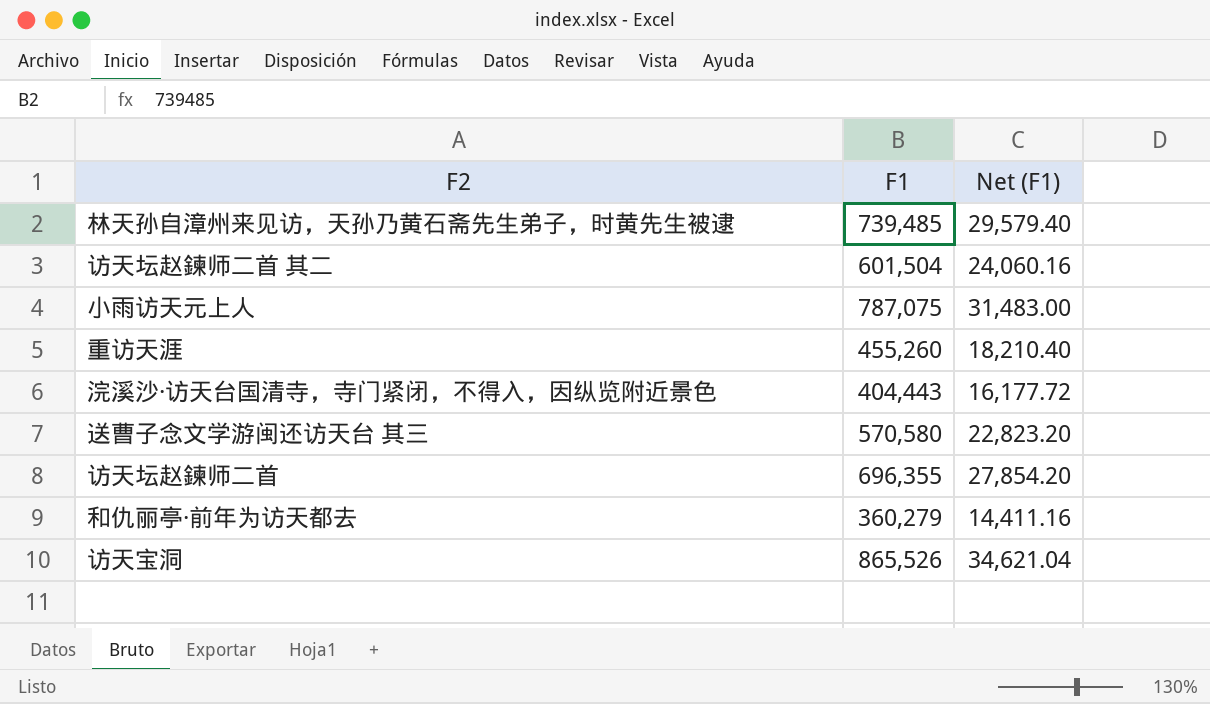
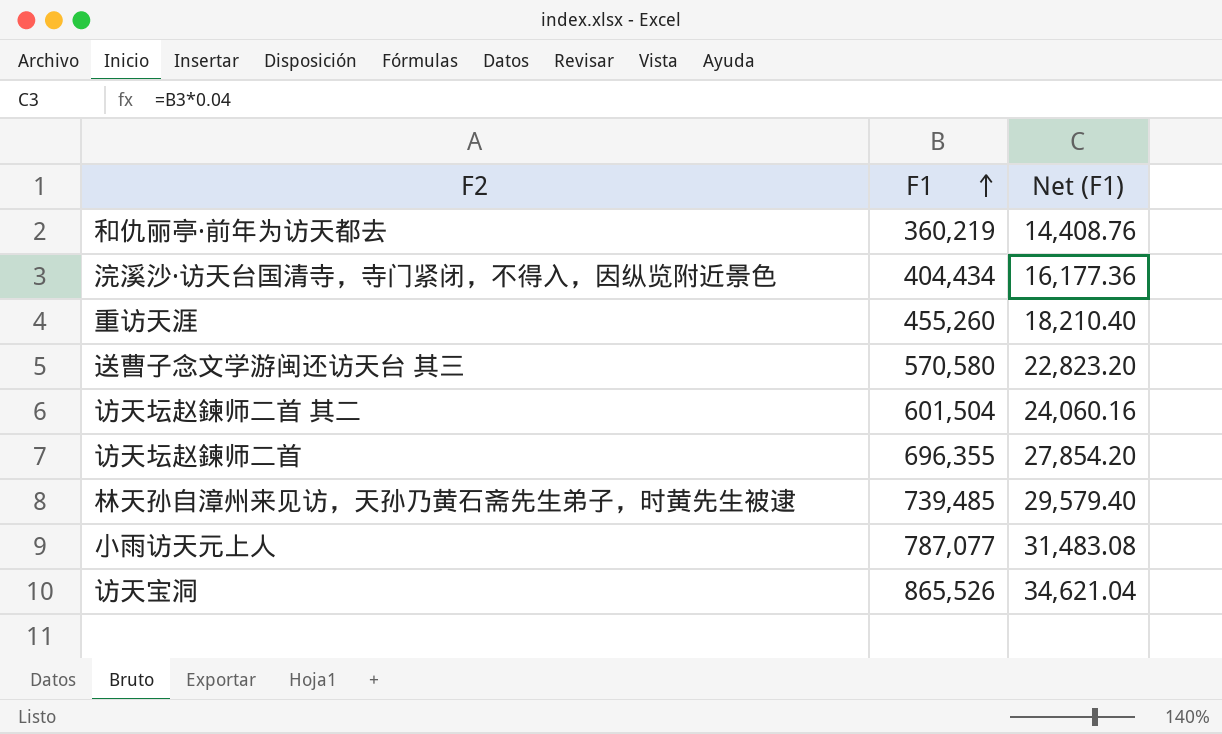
row order: none -> F1 ascending
和仇丽亭·前年为访天都去 | F1: 360,279 -> 360,219
和仇丽亭·前年为访天都去 | Net (F1): 14,411.16 -> 14,408.76
浣溪沙·访天台国清寺，寺门紧闭，不得入，因纵览附近景色 | F1: 404,443 -> 404,434
浣溪沙·访天台国清寺，寺门紧闭，不得入，因纵览附近景色 | Net (F1): 16,177.72 -> 16,177.36
小雨访天元上人 | F1: 787,075 -> 787,077
小雨访天元上人 | Net (F1): 31,483.00 -> 31,483.08

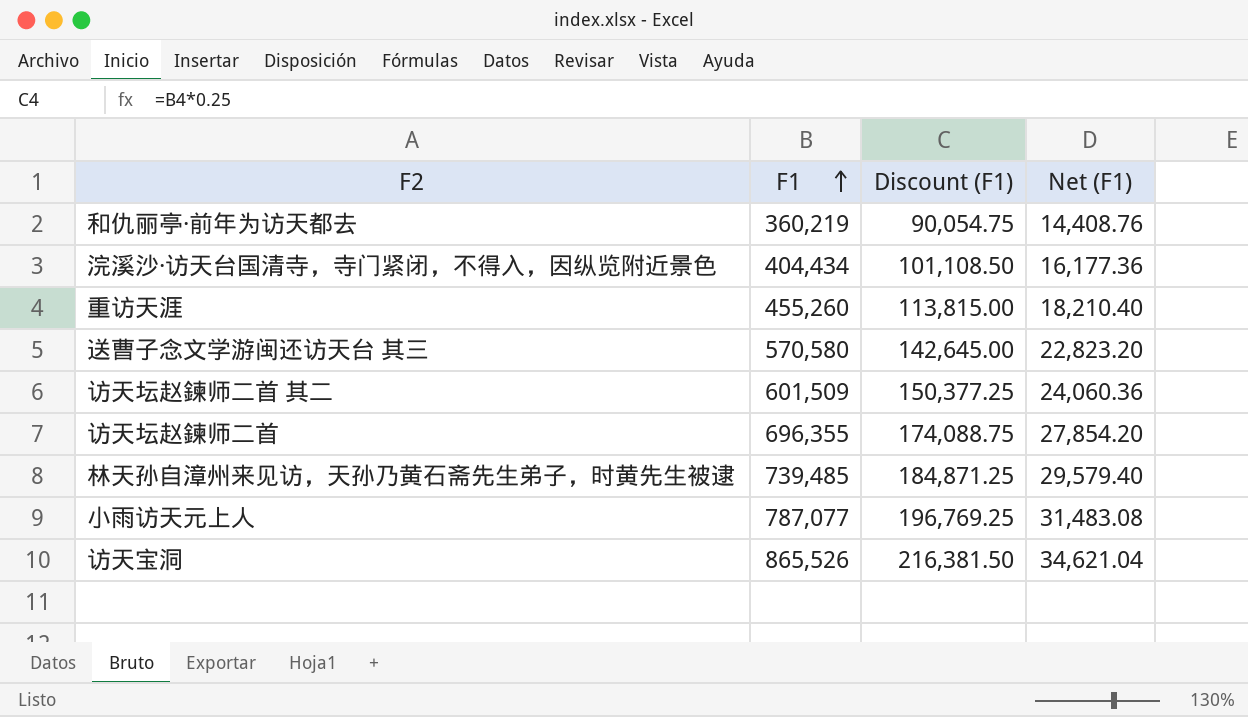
column Discount (F1) | formula: none -> [F1] * 0.25
访天坛赵鍊师二首 其二 | F1: 601,504 -> 601,509
访天坛赵鍊师二首 其二 | Net (F1): 24,060.16 -> 24,060.36

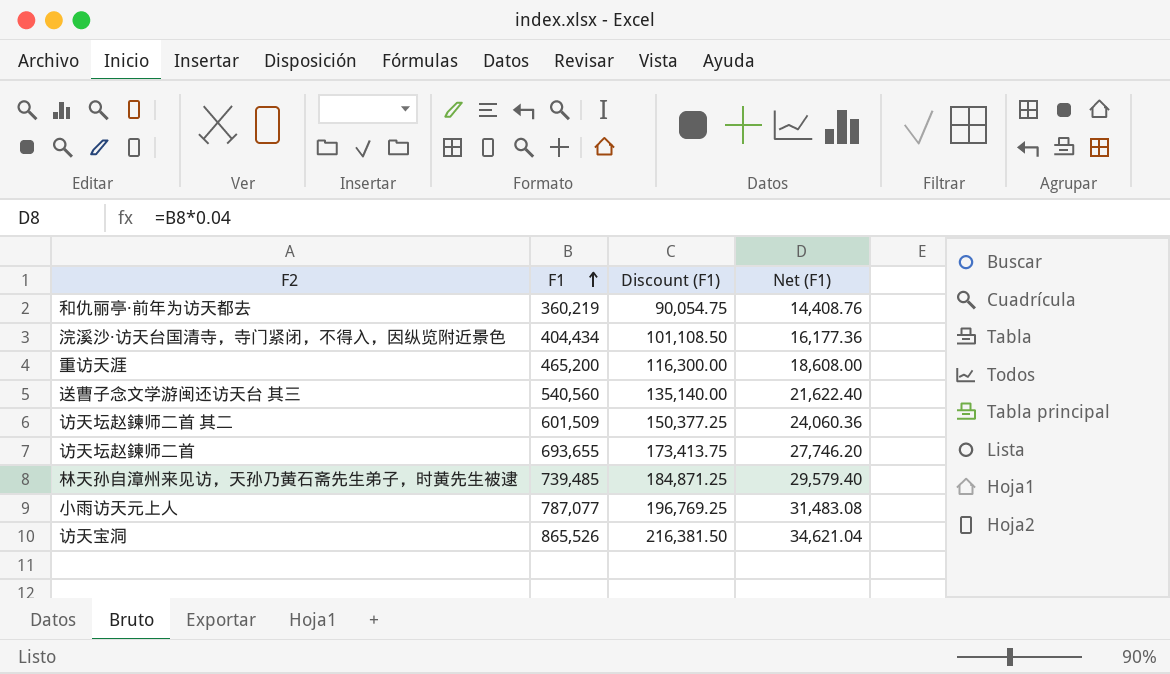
重访天涯 | F1: 455,260 -> 465,200
重访天涯 | Discount (F1): 113,815.00 -> 116,300.00
重访天涯 | Net (F1): 18,210.40 -> 18,608.00
送曹子念文学游闽还访天台 其三 | F1: 570,580 -> 540,560
送曹子念文学游闽还访天台 其三 | Discount (F1): 142,645.00 -> 135,140.00
送曹子念文学游闽还访天台 其三 | Net (F1): 22,823.20 -> 21,622.40
访天坛赵鍊师二首 | F1: 696,355 -> 693,655
访天坛赵鍊师二首 | Discount (F1): 174,088.75 -> 173,413.75
访天坛赵鍊师二首 | Net (F1): 27,854.20 -> 27,746.20

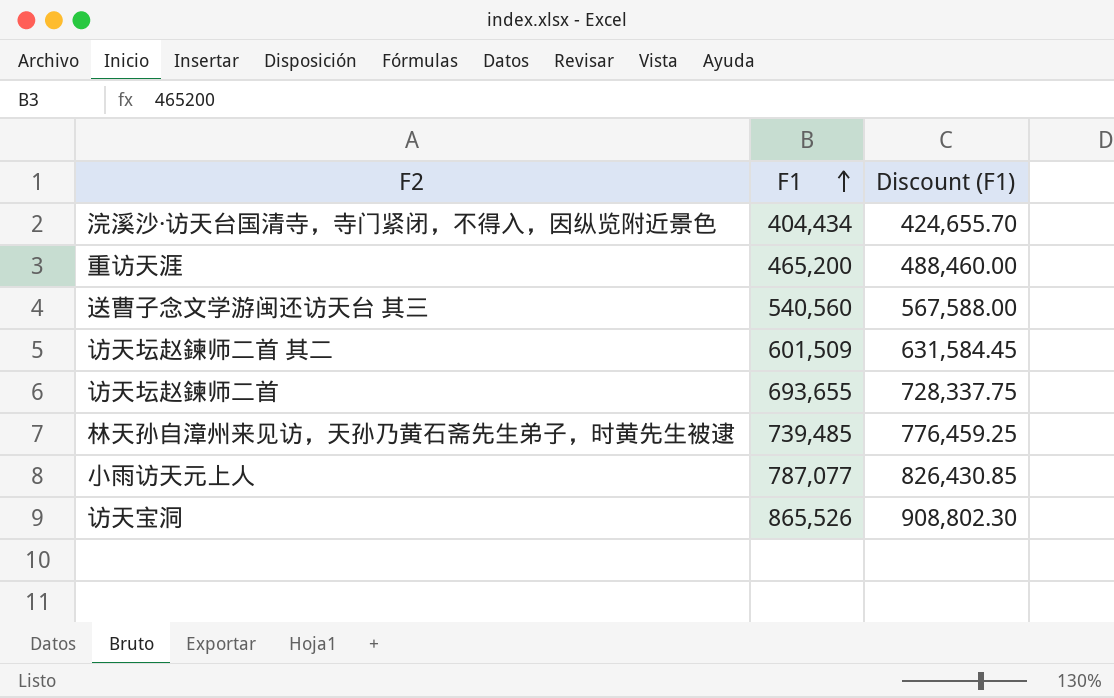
column Net (F1) | formula: [F1] * 0.04 -> none
column Discount (F1) | formula: [F1] * 0.25 -> [F1] * 1.05
row 和仇丽亭·前年为访天都去: 360,219 | 90,054.75 | 14,408.76 -> none

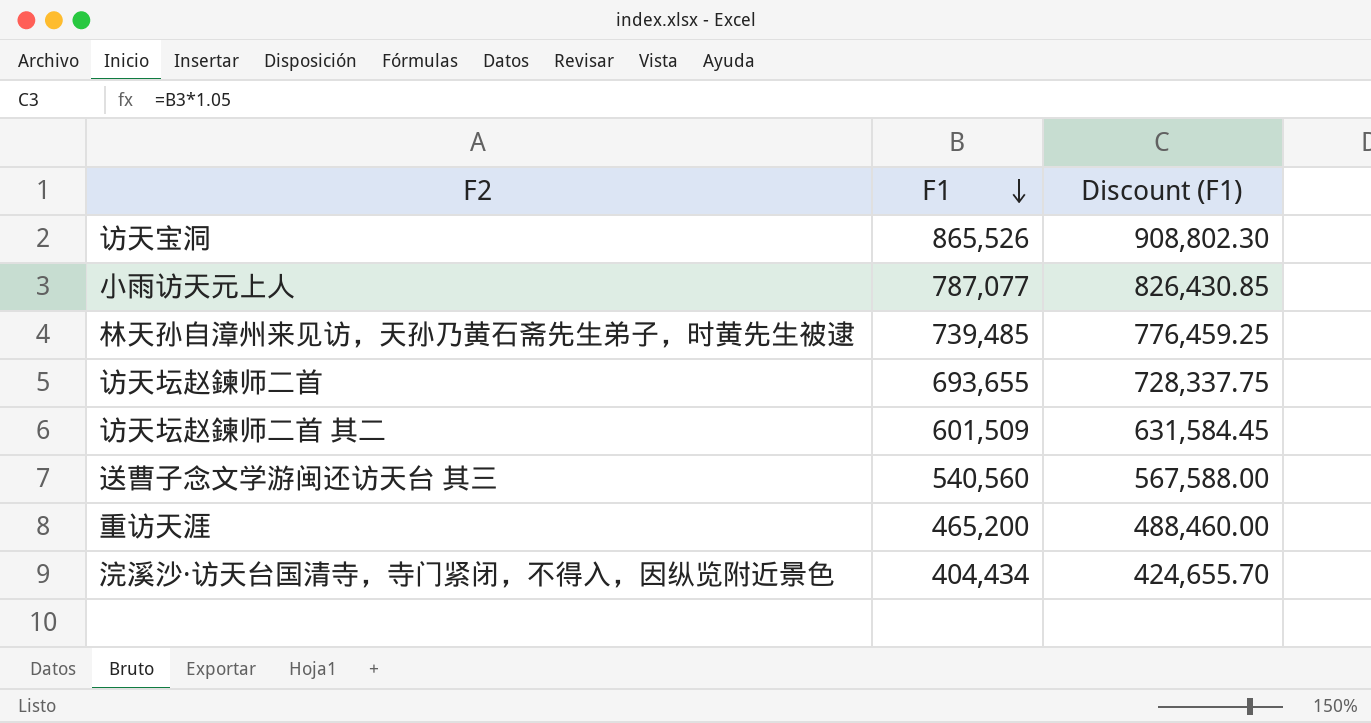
row order: F1 ascending -> F1 descending

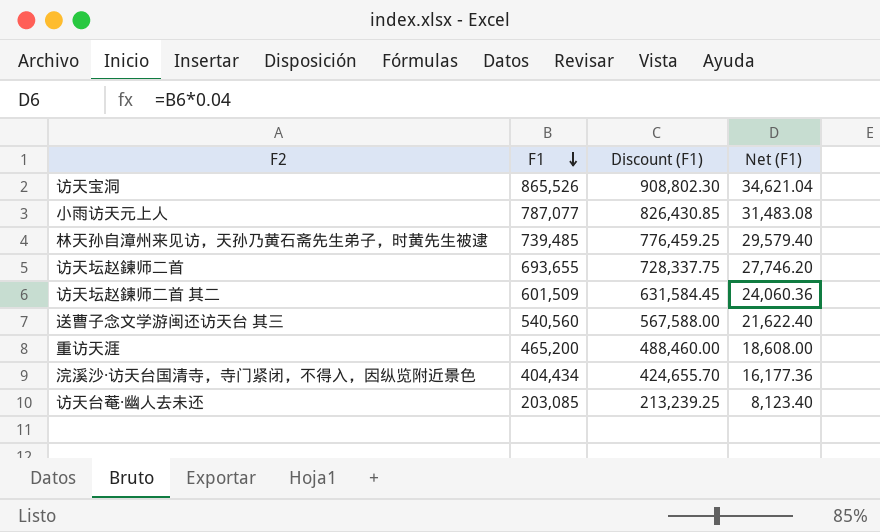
column Net (F1) | formula: none -> [F1] * 0.04
row 访天台菴·幽人去未还: none -> 203,085 | 213,239.25 | 8,123.40

